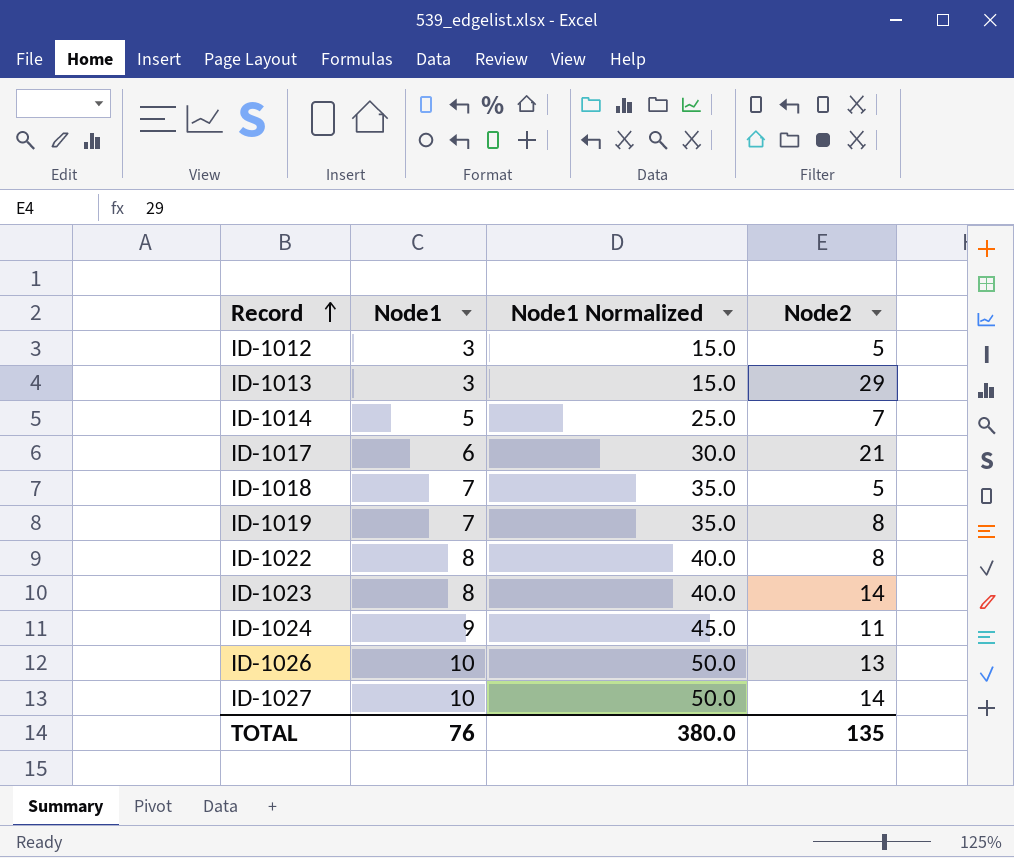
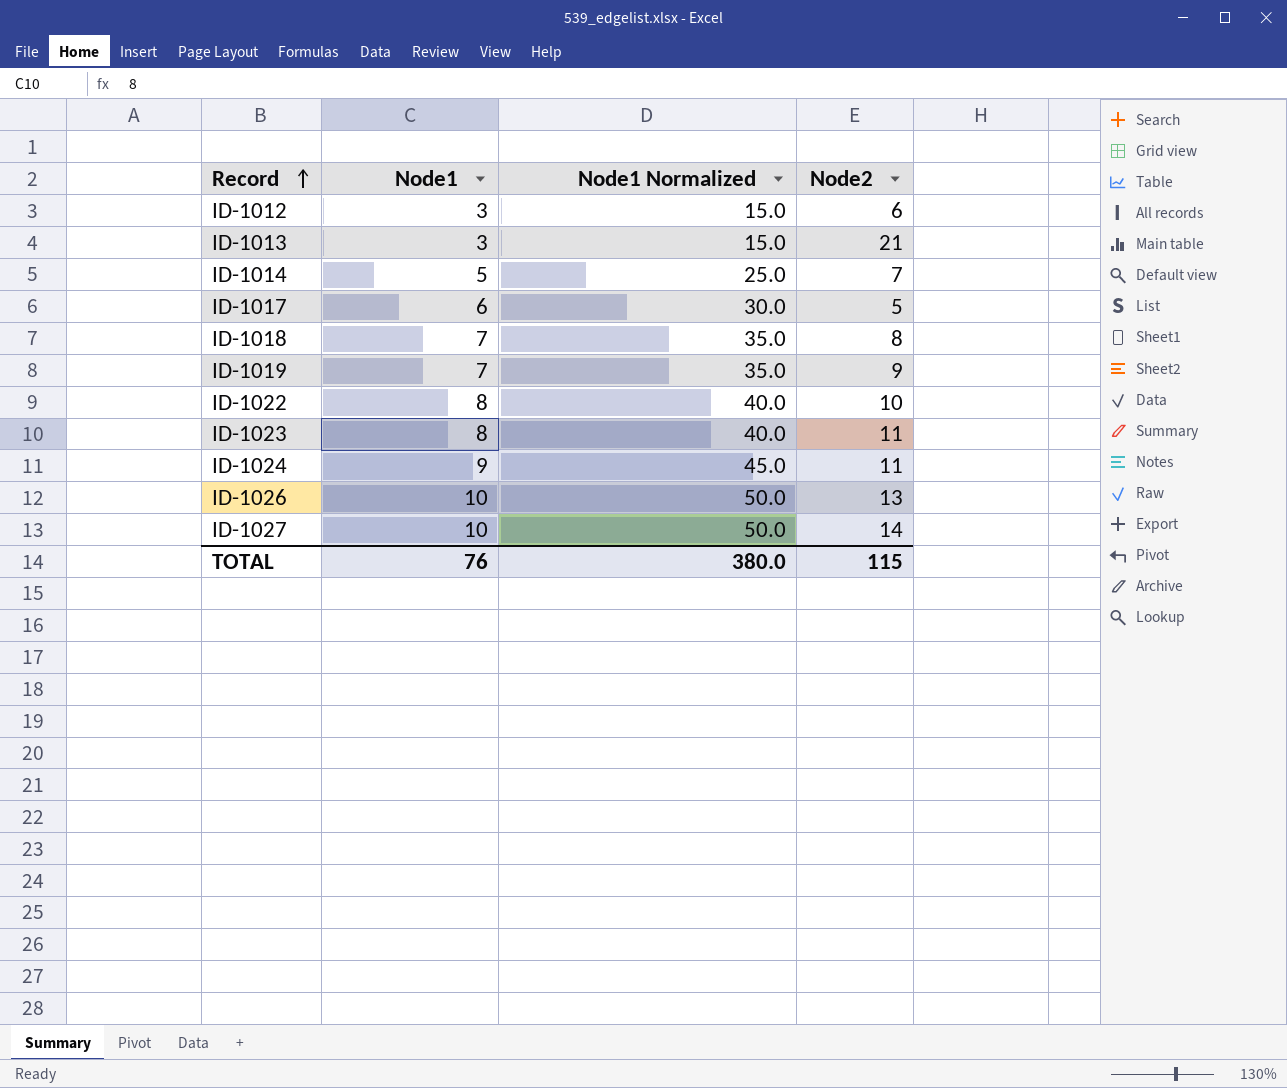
ID-1012 | Node2: 5 -> 6
ID-1013 | Node2: 29 -> 21
ID-1017 | Node2: 21 -> 5
ID-1018 | Node2: 5 -> 8
ID-1019 | Node2: 8 -> 9
ID-1022 | Node2: 8 -> 10
ID-1023 | Node2: 14 -> 11
TOTAL | Node2: 135 -> 115

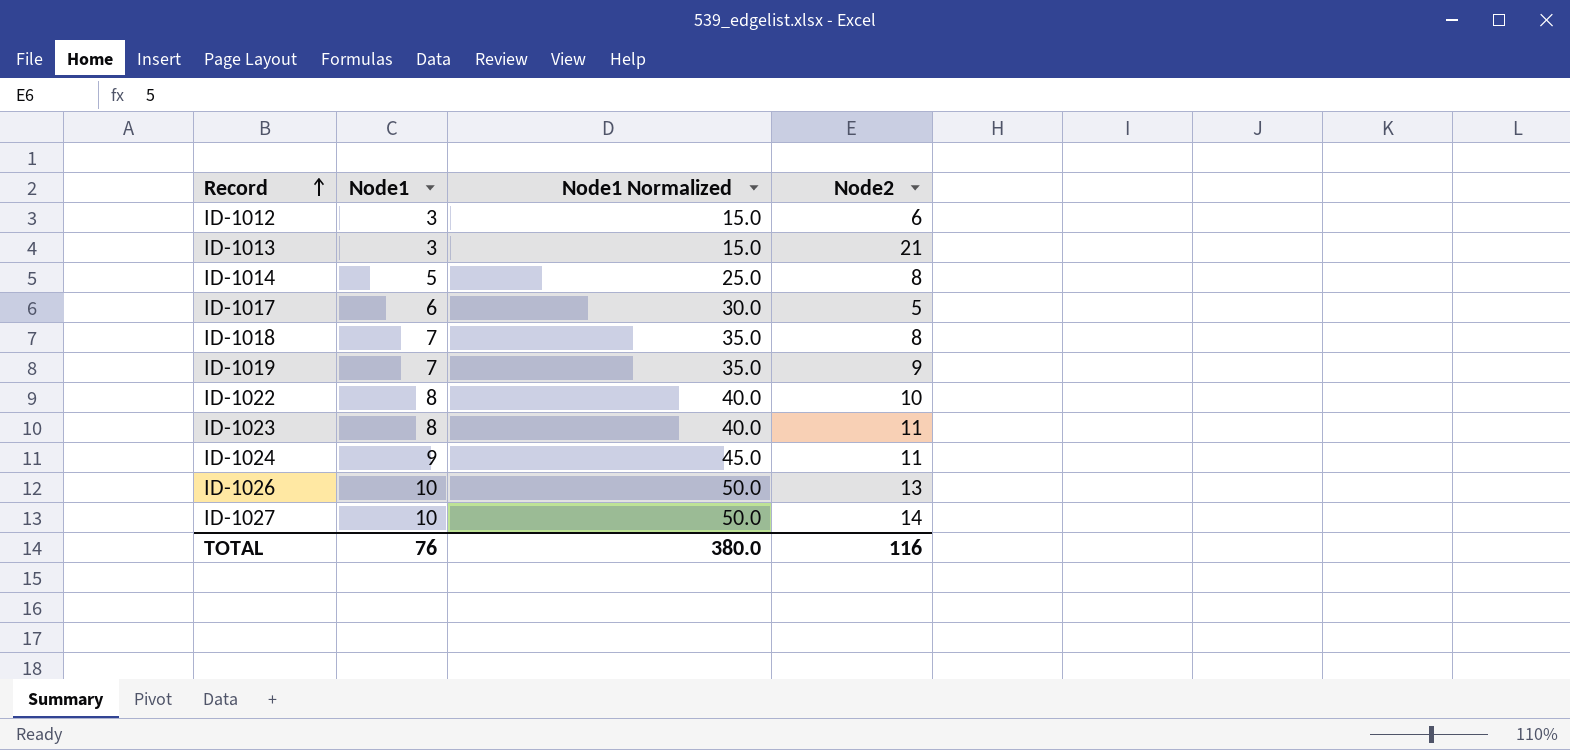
ID-1014 | Node2: 7 -> 8
TOTAL | Node2: 115 -> 116

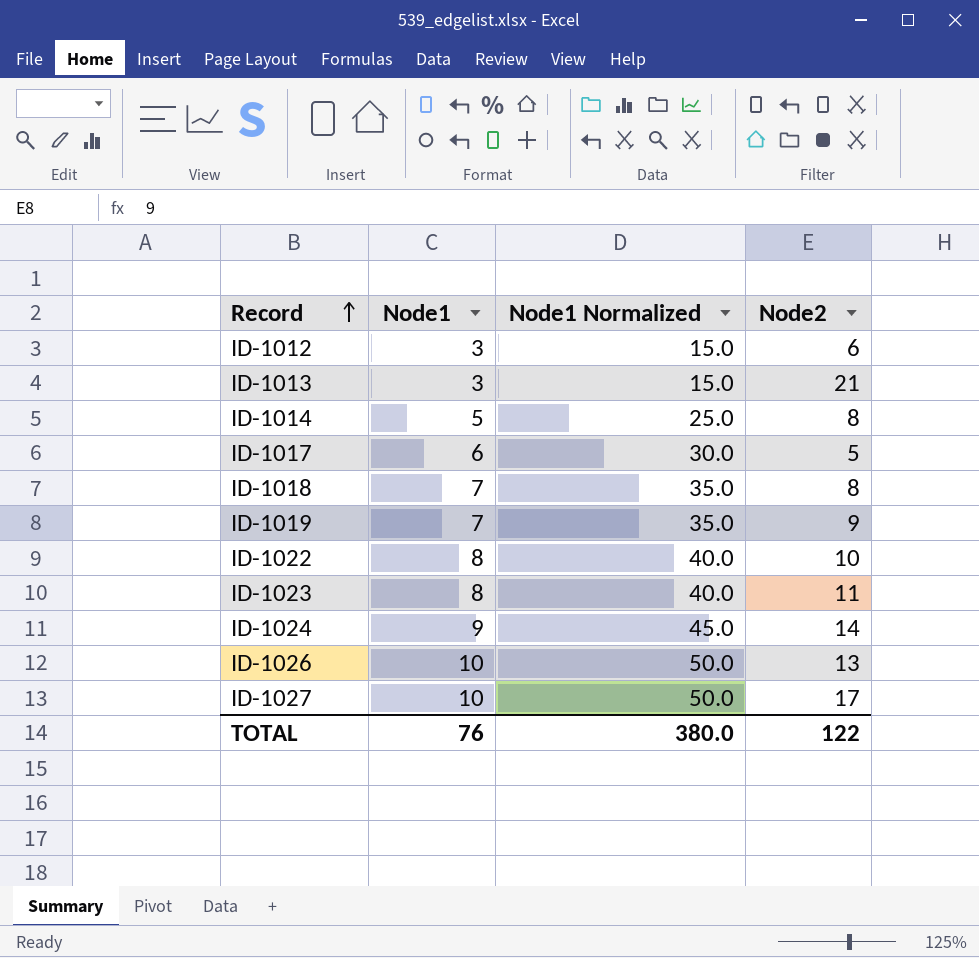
ID-1024 | Node2: 11 -> 14
ID-1027 | Node2: 14 -> 17
TOTAL | Node2: 116 -> 122

